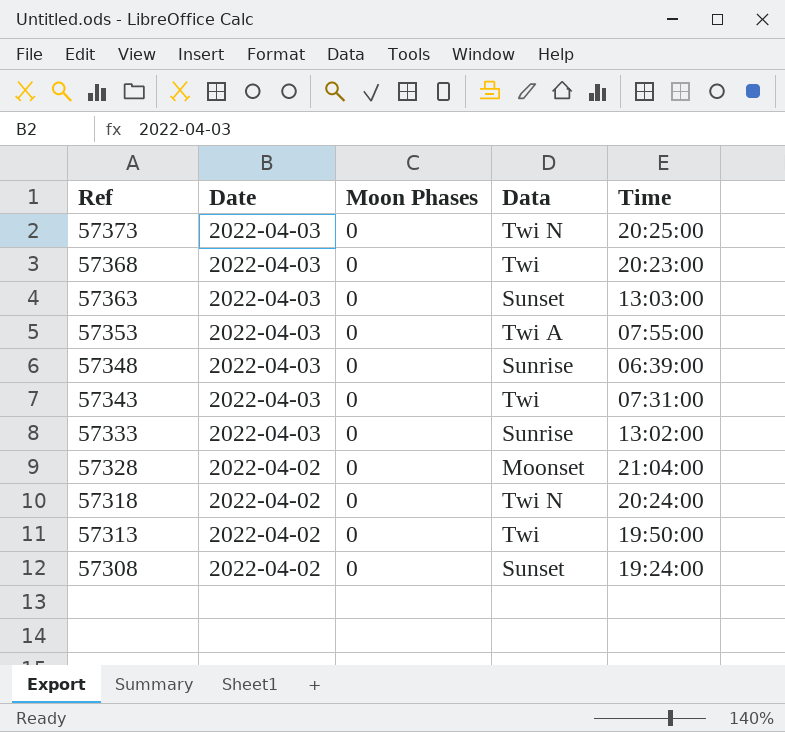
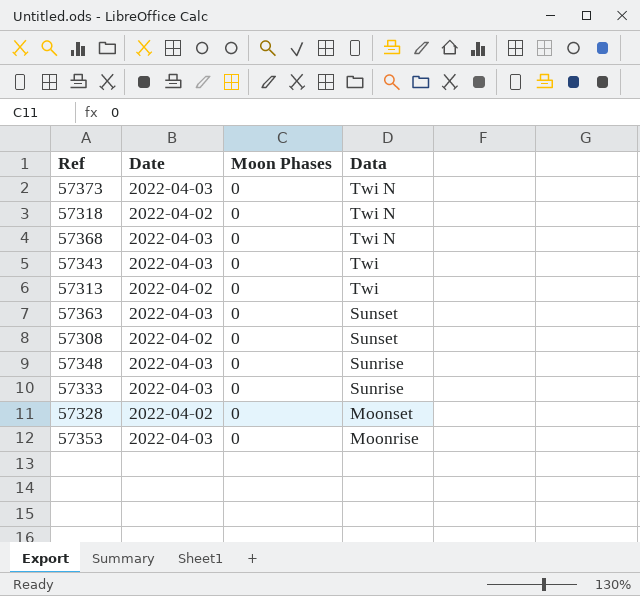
row order: Ref descending -> Data descending
column Time | position: 5 -> none
57368 | Data: Twi -> Twi N
57353 | Data: Twi A -> Moonrise

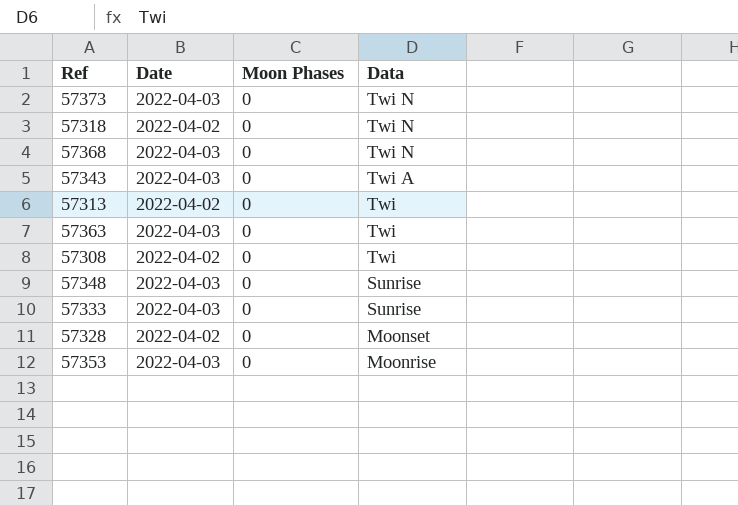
57343 | Data: Twi -> Twi A
57363 | Data: Sunset -> Twi
57308 | Data: Sunset -> Twi

